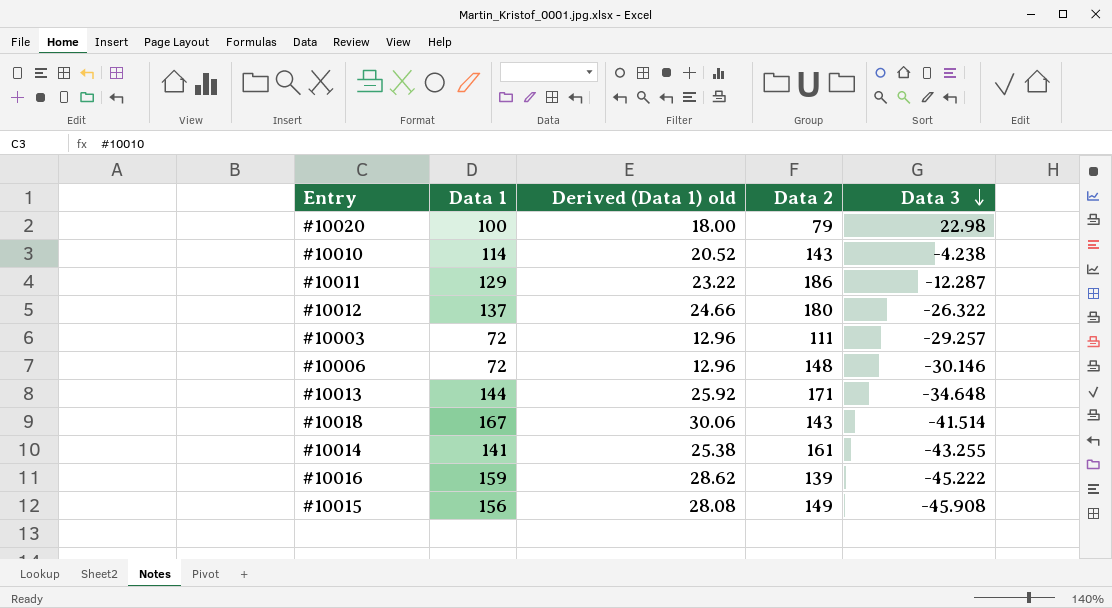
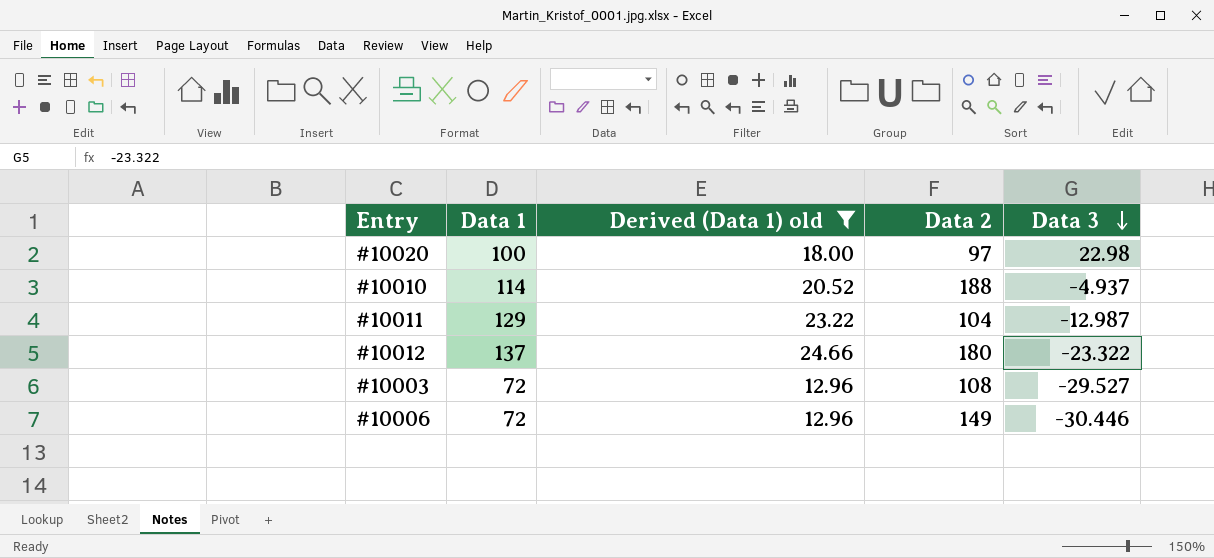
filter: none -> Derived (Data 1) old <= 24.66
#10020 | Data 2: 79 -> 97
#10010 | Data 2: 143 -> 188
#10010 | Data 3: -4.238 -> -4.937
#10011 | Data 2: 186 -> 104
#10011 | Data 3: -12.287 -> -12.987
#10012 | Data 3: -26.322 -> -23.322
#10003 | Data 2: 111 -> 108
#10003 | Data 3: -29.257 -> -29.527
#10006 | Data 2: 148 -> 149
#10006 | Data 3: -30.146 -> -30.446

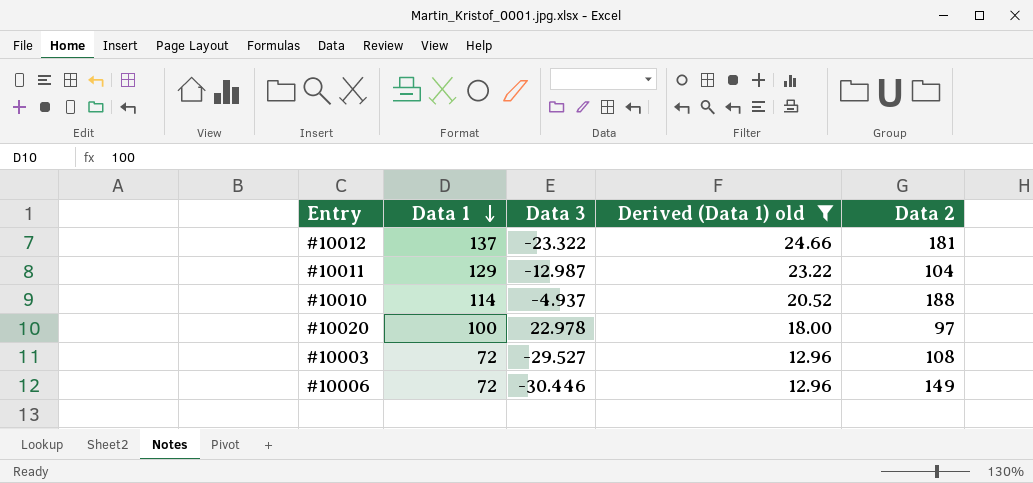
row order: Data 3 descending -> Data 1 descending
column Data 3 | position: 5 -> 3
#10012 | Data 2: 180 -> 181
#10020 | Data 3: 22.98 -> 22.978

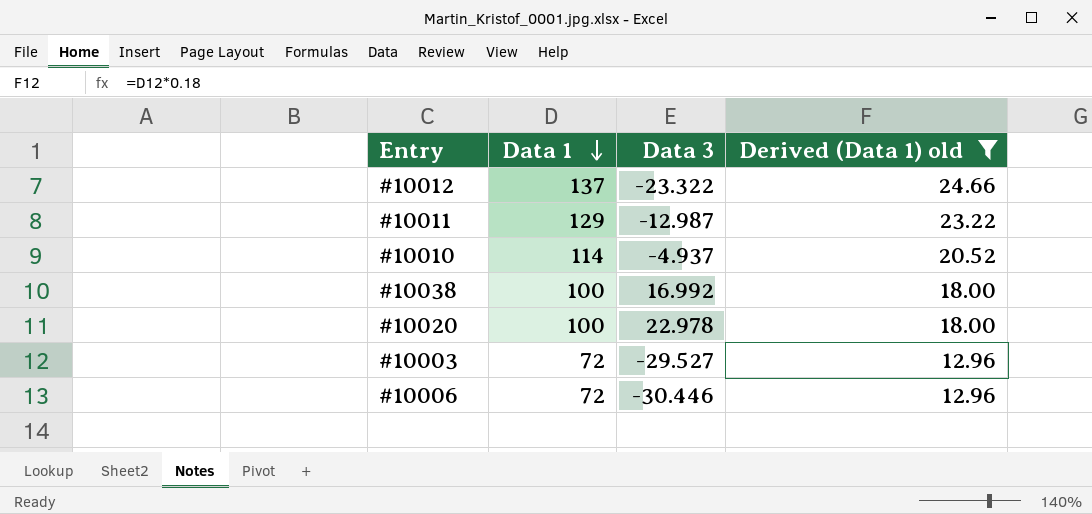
column Data 2 | position: 5 -> none
row #10038: none -> 100 | 16.992 | 18.00

